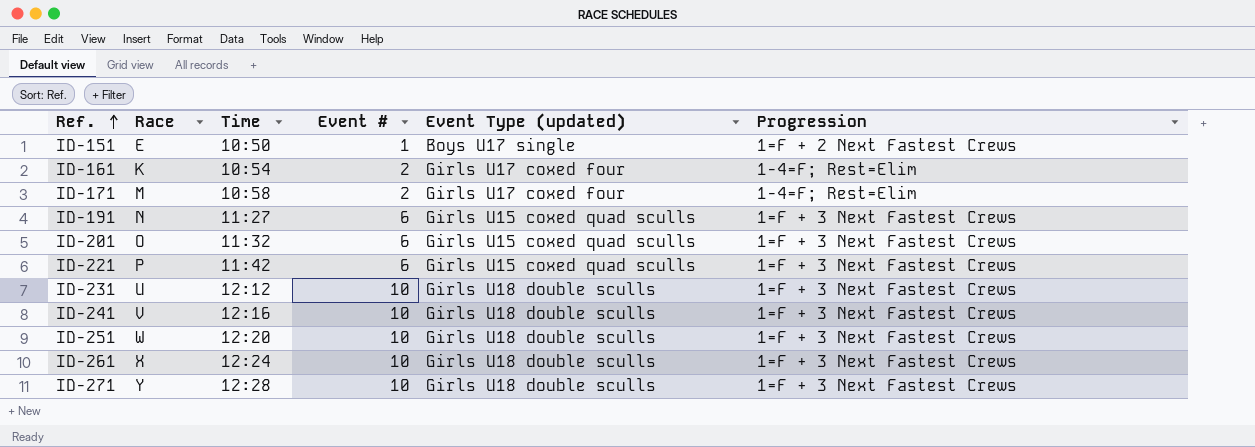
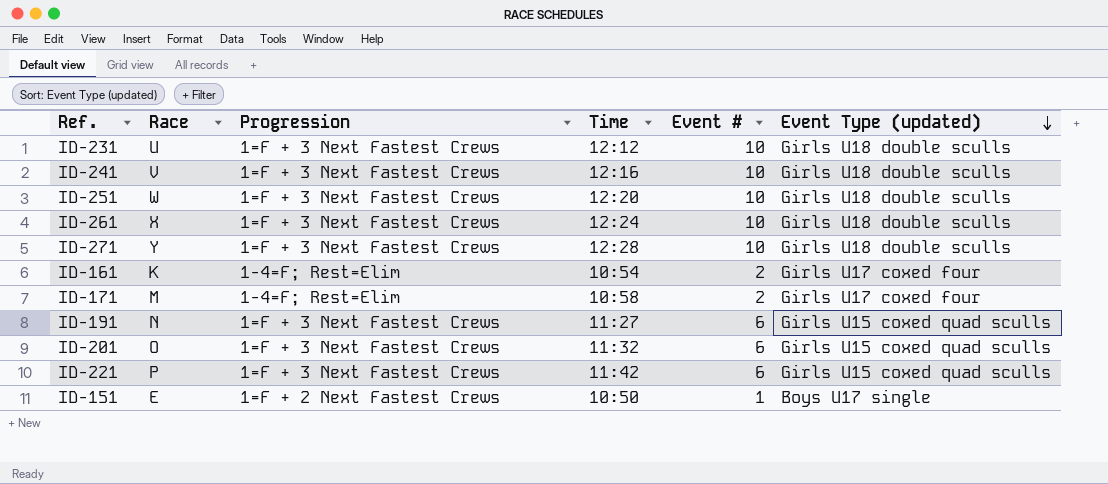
row order: Ref. ascending -> Event Type (updated) descending
column Progression | position: 6 -> 3

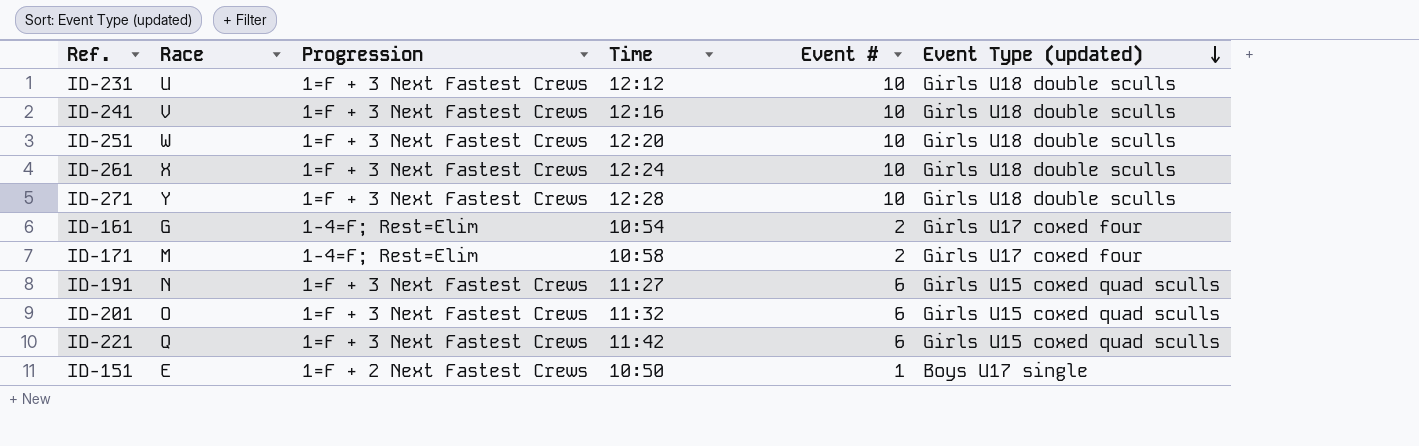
ID-161 | Race: K -> G
ID-221 | Race: P -> Q

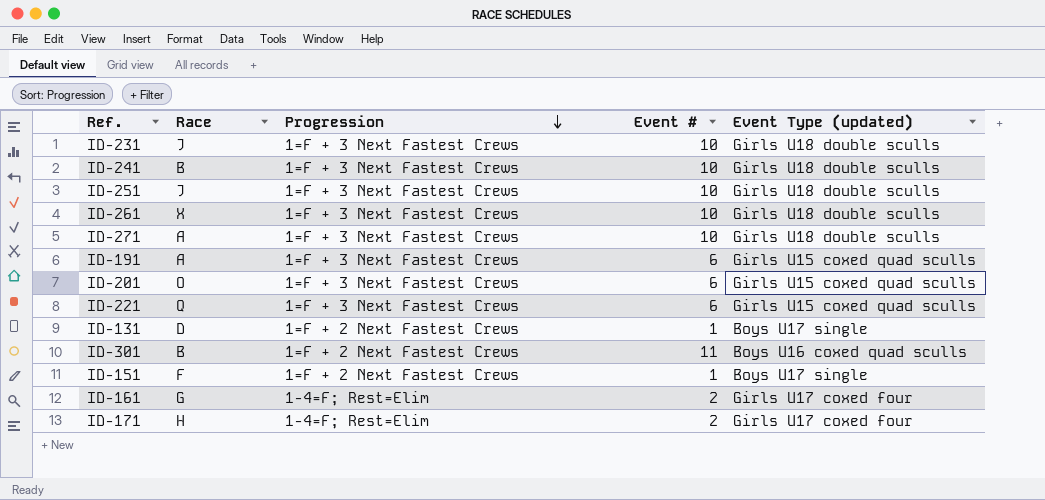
row order: Event Type (updated) descending -> Progression descending
column Time | position: 4 -> none
ID-231 | Race: U -> J
ID-241 | Race: V -> B
ID-251 | Race: W -> J
ID-271 | Race: Y -> A
ID-191 | Race: N -> A
row ID-131: none -> D | 1=F + 2 Next Fastest Crews | 1 | Boys U17 single
row ID-301: none -> B | 1=F + 2 Next Fastest Crews | 11 | Boys U16 coxed quad sculls
ID-151 | Race: E -> F
ID-171 | Race: M -> H

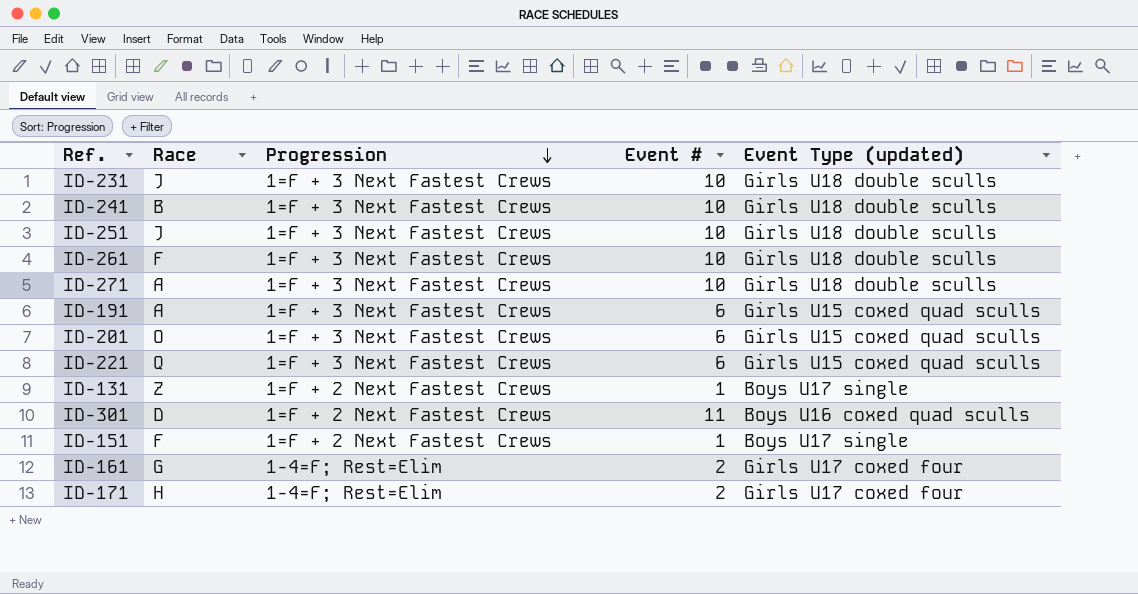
ID-261 | Race: X -> F
ID-131 | Race: D -> Z
ID-301 | Race: B -> D

